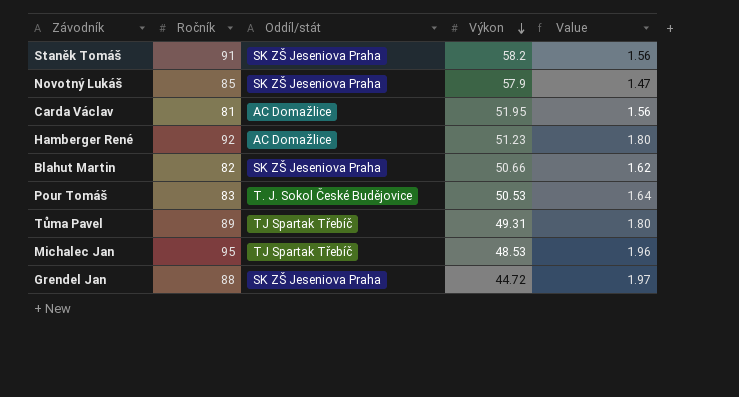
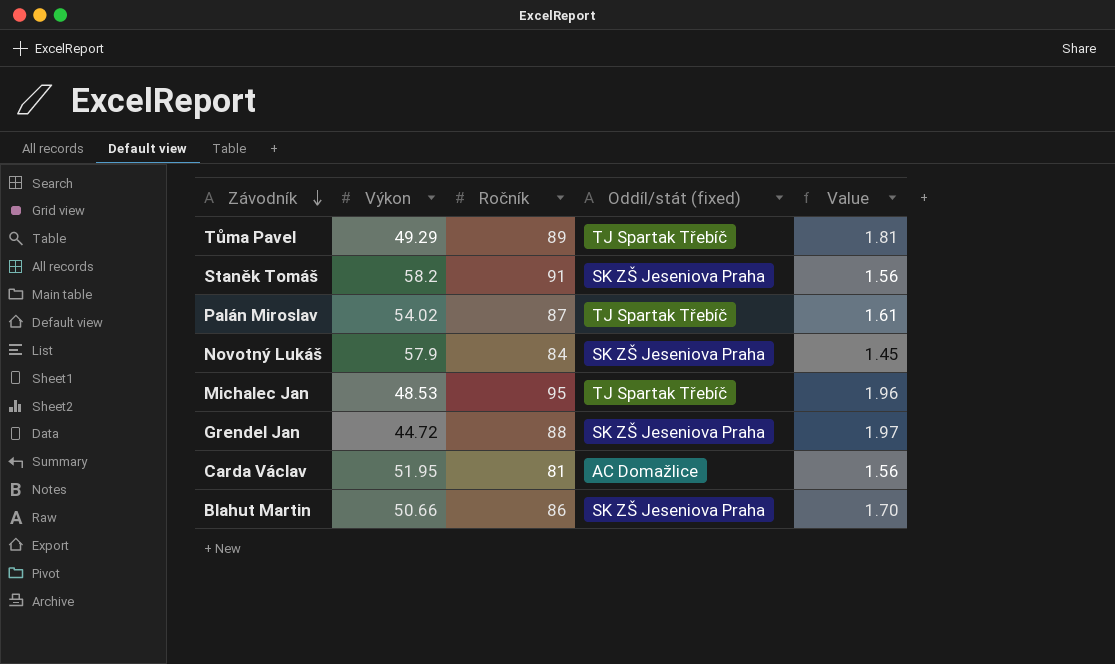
row order: Výkon descending -> Závodník descending
column Výkon | position: 4 -> 2
column name: Oddíl/stát -> Oddíl/stát (fixed)
row Hamberger René: 92 | AC Domažlice | 51.23 | 1.80 -> none
row Pour Tomáš: 83 | T. J. Sokol České Budějovice | 50.53 | 1.64 -> none
Tůma Pavel | Výkon: 49.31 -> 49.29
Tůma Pavel | Value: 1.80 -> 1.81
row Palán Miroslav: none -> 54.02 | 87 | TJ Spartak Třebíč | 1.61
Novotný Lukáš | Ročník: 85 -> 84
Novotný Lukáš | Value: 1.47 -> 1.45
Blahut Martin | Ročník: 82 -> 86
Blahut Martin | Value: 1.62 -> 1.70

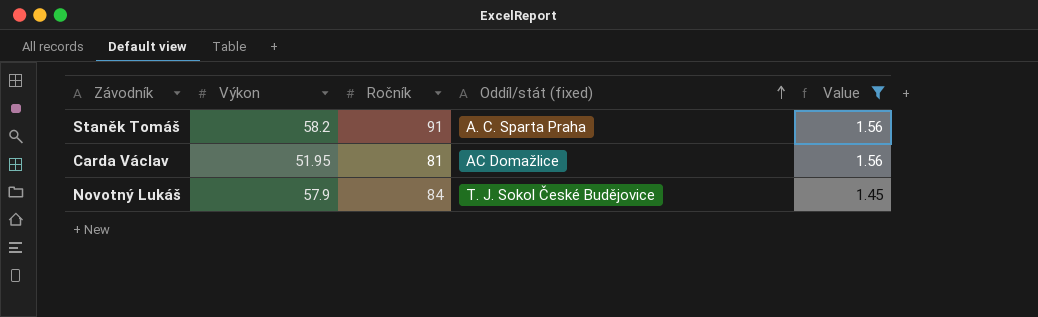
filter: none -> Value <= 1.56
row order: Závodník descending -> Oddíl/stát (fixed) ascending
Staněk Tomáš | Oddíl/stát (fixed): SK ZŠ Jeseniova Praha -> A. C. Sparta Praha
Novotný Lukáš | Oddíl/stát (fixed): SK ZŠ Jeseniova Praha -> T. J. Sokol České Budějovice

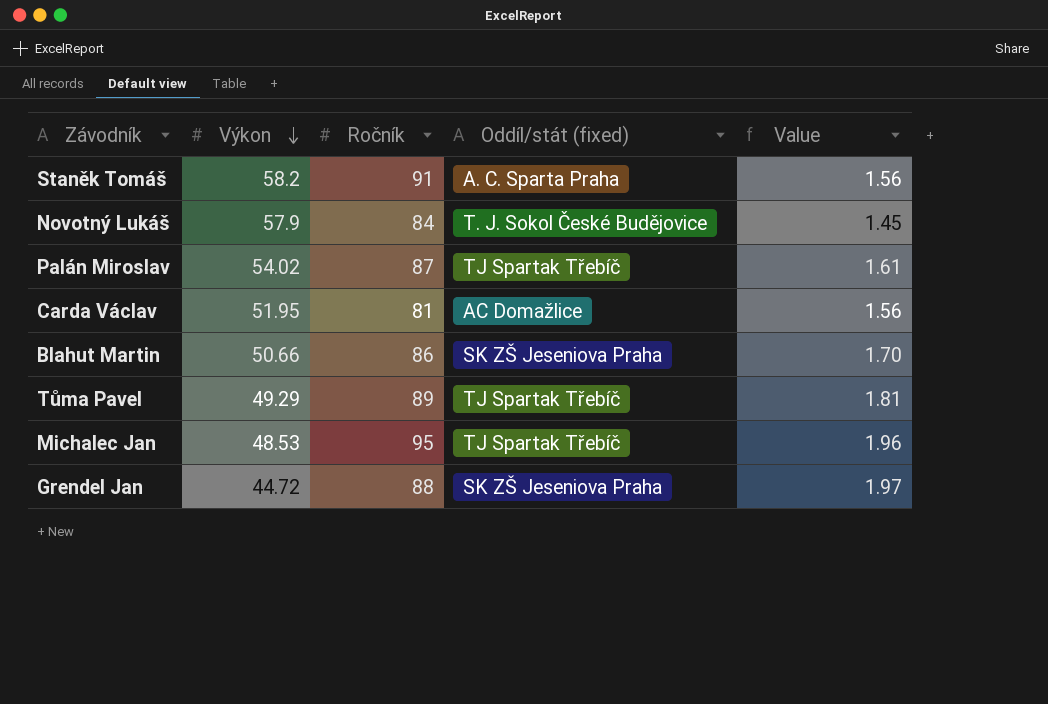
filter: Value <= 1.56 -> none
row order: Oddíl/stát (fixed) ascending -> Výkon descending

